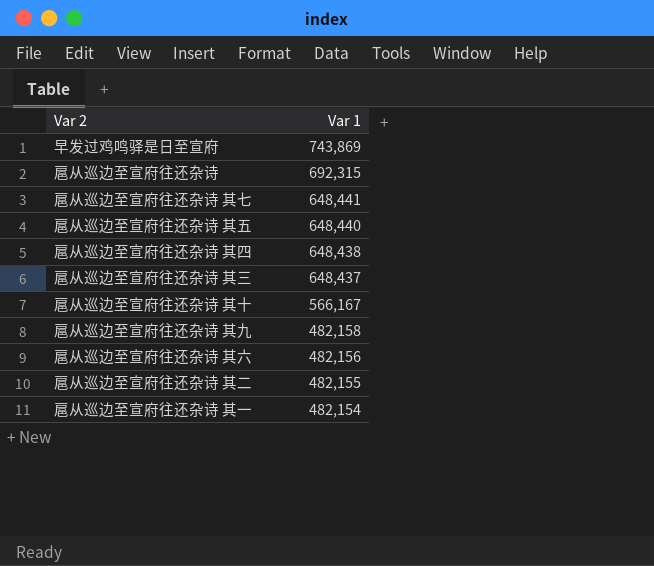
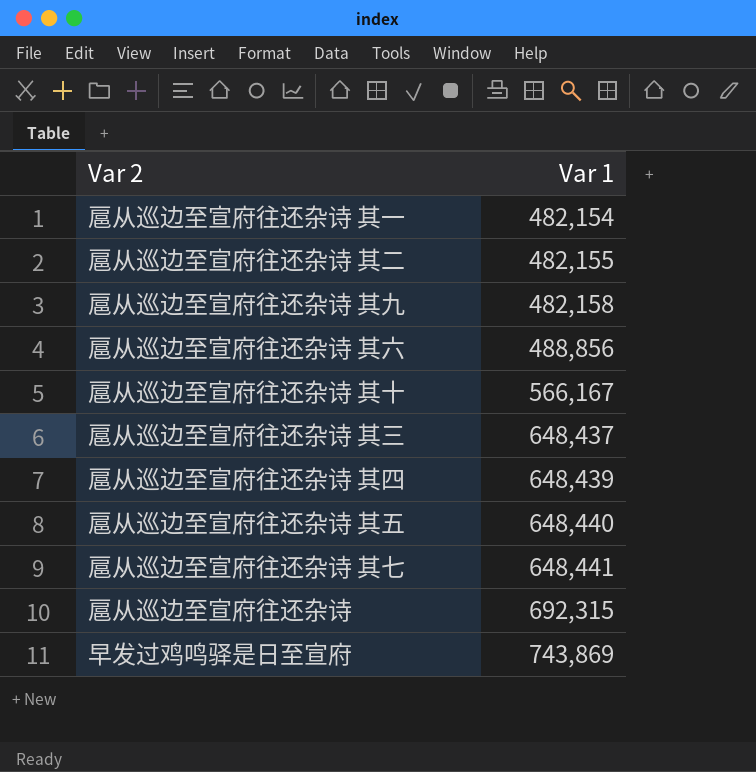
row order: Var 1 descending -> Var 1 ascending
扈从巡边至宣府往还杂诗 其六 | Var 1: 482,156 -> 488,856
扈从巡边至宣府往还杂诗 其四 | Var 1: 648,438 -> 648,439

